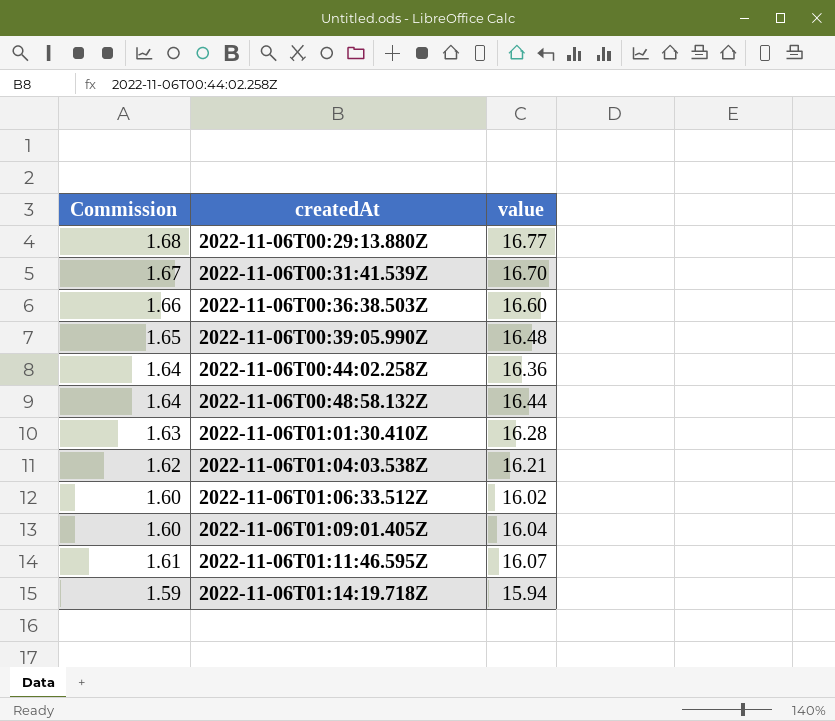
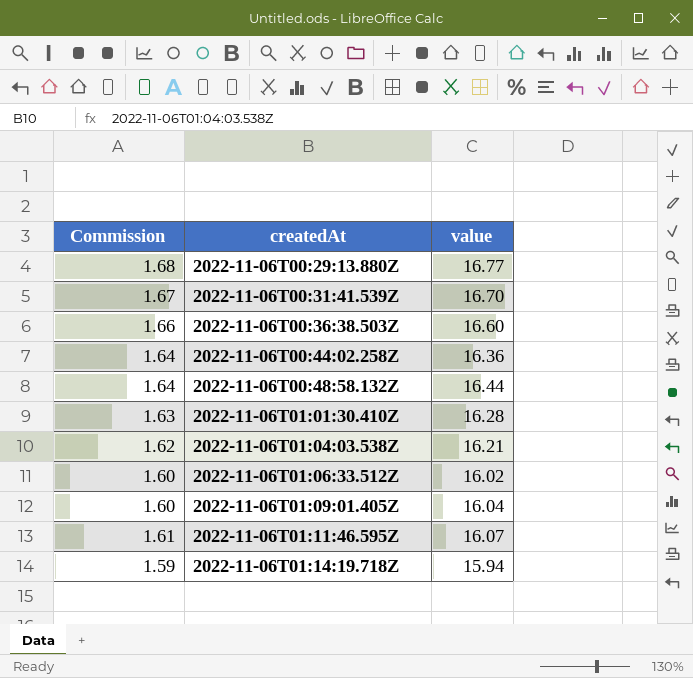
row 2022-11-06T00:39:05.990Z: 1.65 | 16.48 -> none

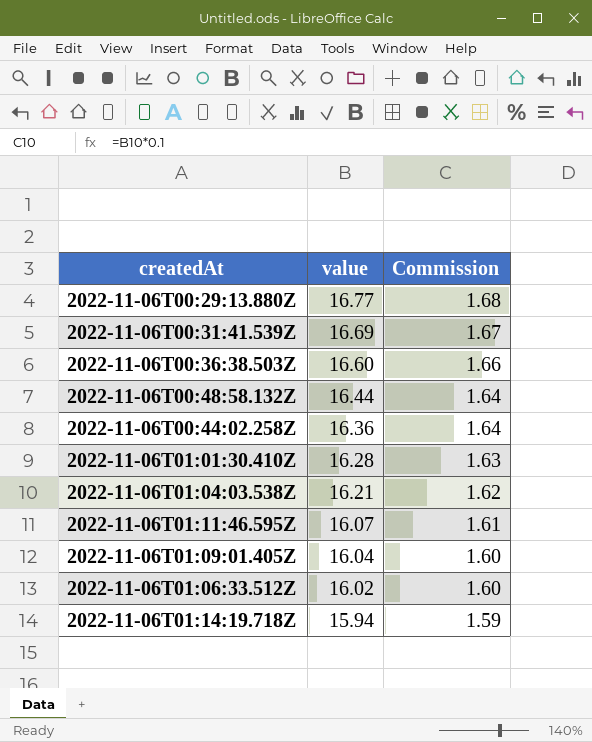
row order: createdAt ascending -> value descending
column Commission | position: 1 -> 3
2022-11-06T00:31:41.539Z | value: 16.70 -> 16.69

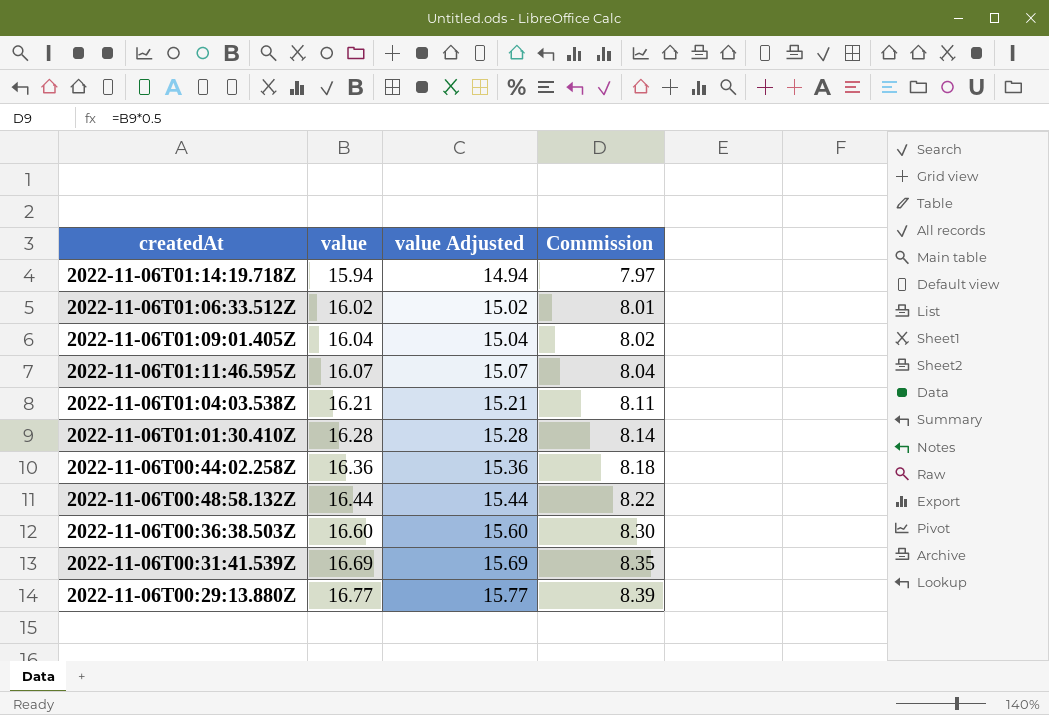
row order: value descending -> value ascending
column value Adjusted | formula: none -> [value] - 1
column Commission | formula: [value] * 0.1 -> [value] * 0.5

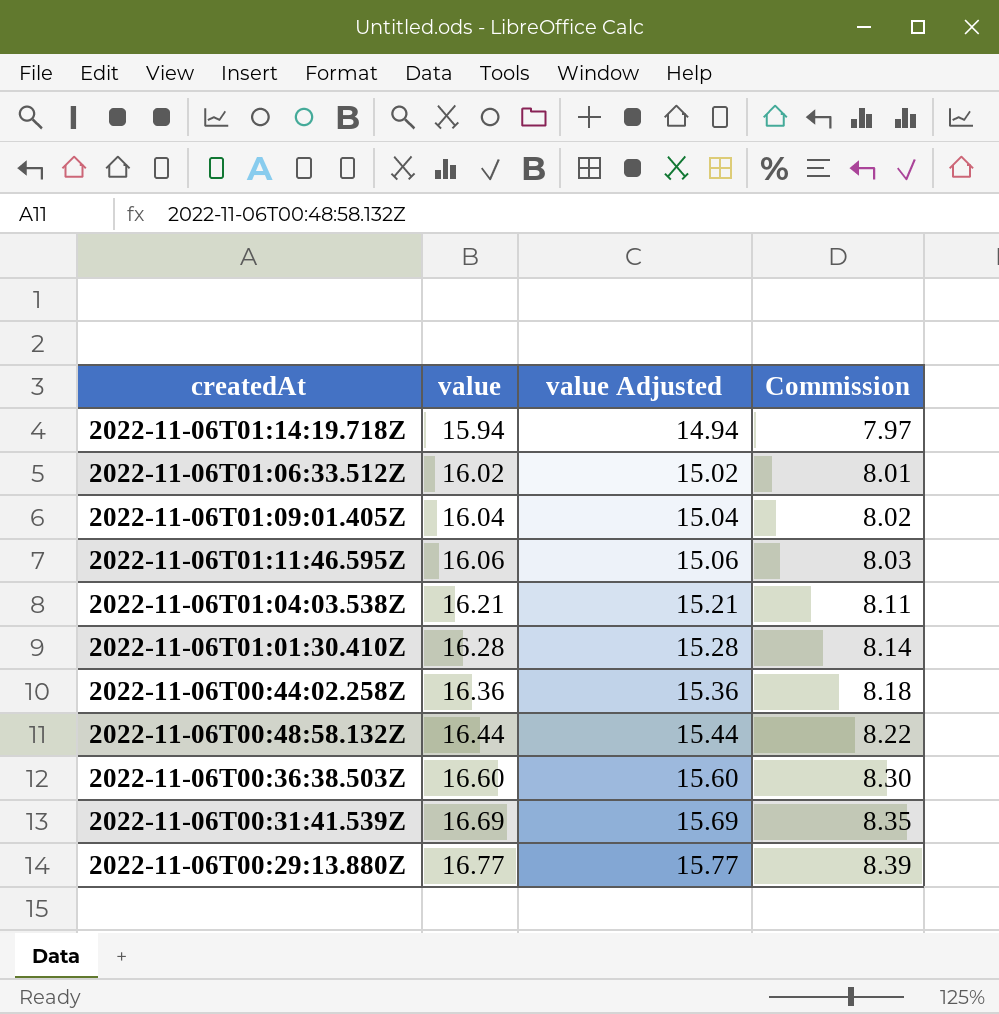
2022-11-06T01:11:46.595Z | value: 16.07 -> 16.06
2022-11-06T01:11:46.595Z | value Adjusted: 15.07 -> 15.06
2022-11-06T01:11:46.595Z | Commission: 8.04 -> 8.03

